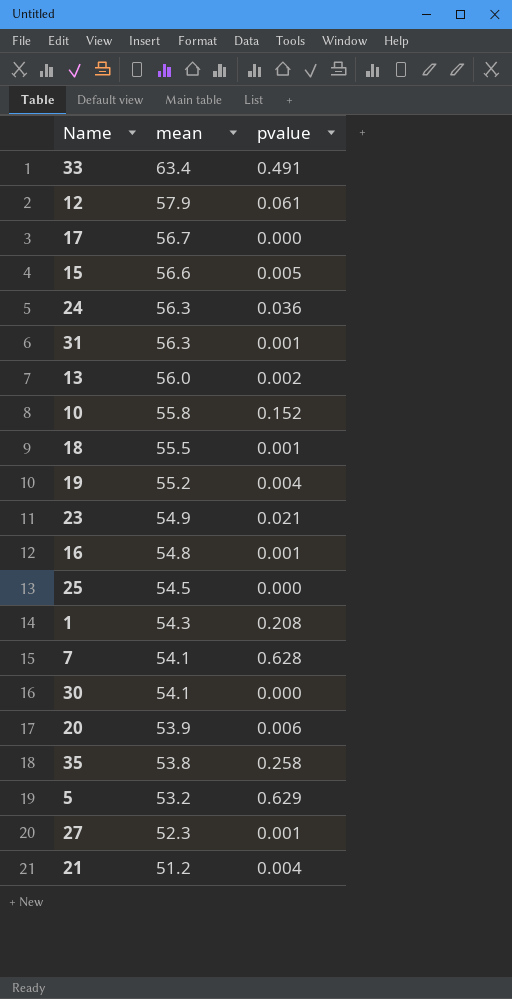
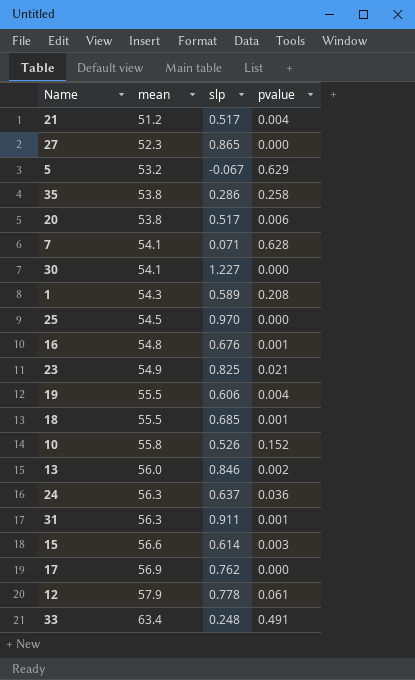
row order: mean descending -> mean ascending
column slp | position: none -> 3
27 | pvalue: 0.001 -> 0.000
20 | mean: 53.9 -> 53.8
19 | mean: 55.2 -> 55.5
15 | pvalue: 0.005 -> 0.003
17 | mean: 56.7 -> 56.9

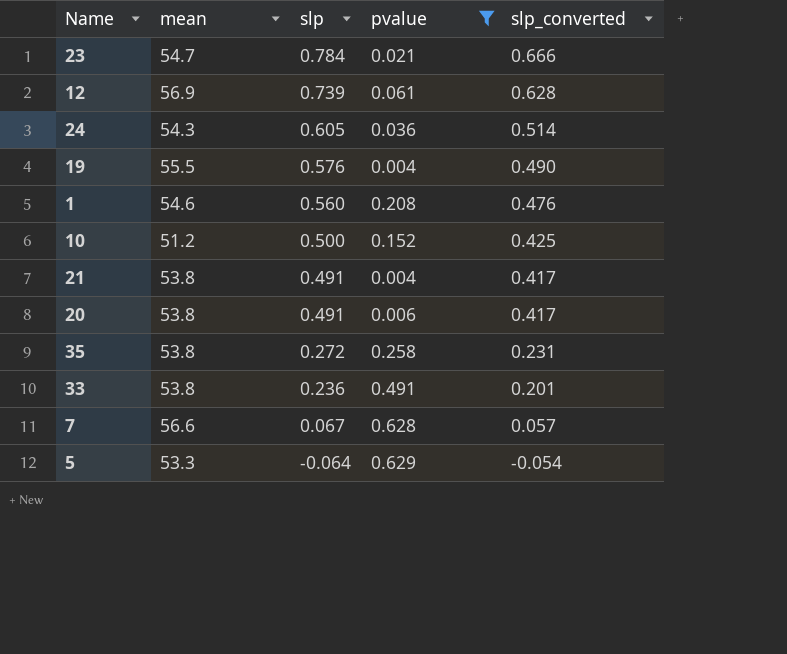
filter: none -> pvalue >= 0.004
row order: mean ascending -> slp descending
column slp_converted | formula: none -> [slp] * 0.85
23 | mean: 54.9 -> 54.7
23 | slp: 0.825 -> 0.784
12 | mean: 57.9 -> 56.9
12 | slp: 0.778 -> 0.739
24 | mean: 56.3 -> 54.3
24 | slp: 0.637 -> 0.605
19 | slp: 0.606 -> 0.576
1 | mean: 54.3 -> 54.6
1 | slp: 0.589 -> 0.560
10 | mean: 55.8 -> 51.2
10 | slp: 0.526 -> 0.500
21 | mean: 51.2 -> 53.8
21 | slp: 0.517 -> 0.491
20 | slp: 0.517 -> 0.491
35 | slp: 0.286 -> 0.272
33 | mean: 63.4 -> 53.8
33 | slp: 0.248 -> 0.236
7 | mean: 54.1 -> 56.6
7 | slp: 0.071 -> 0.067
5 | mean: 53.2 -> 53.3
5 | slp: -0.067 -> -0.064

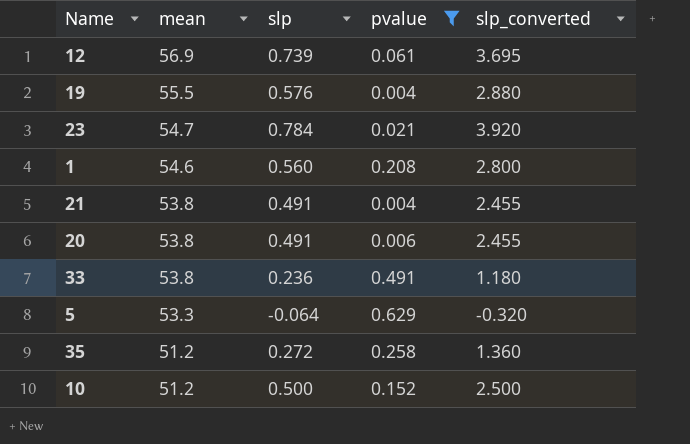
row order: slp descending -> mean descending
column slp_converted | formula: [slp] * 0.85 -> [slp] * 5
row 24: 54.3 | 0.605 | 0.036 | 0.514 -> none
row 7: 56.6 | 0.067 | 0.628 | 0.057 -> none
35 | mean: 53.8 -> 51.2

